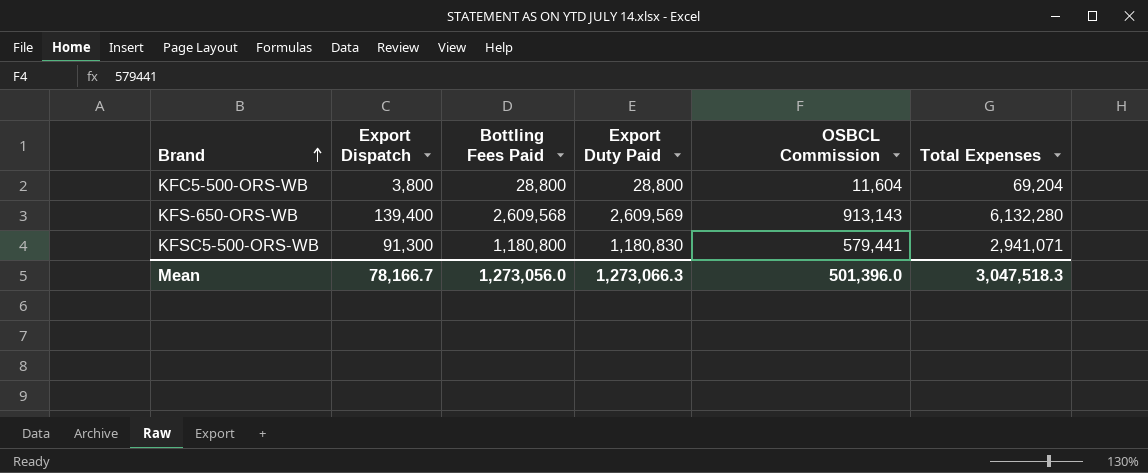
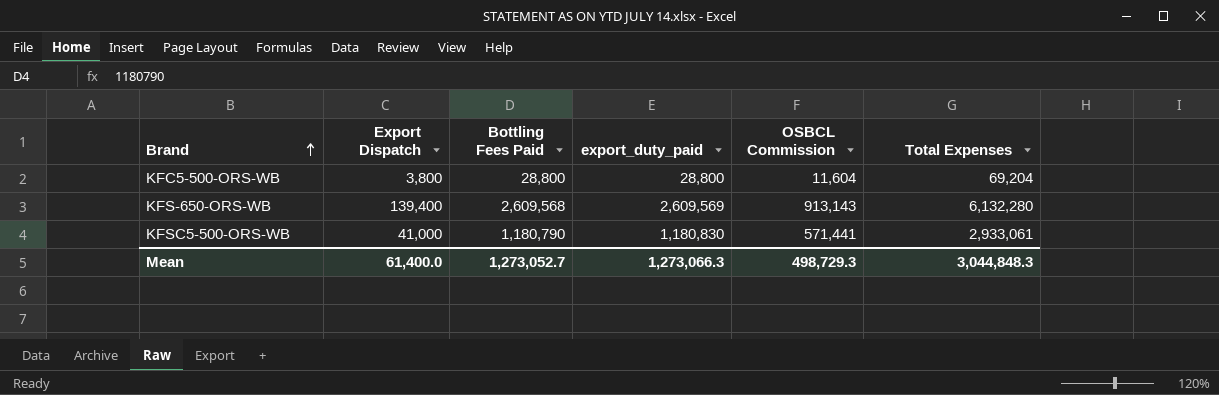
column name: Export Duty Paid -> export_duty_paid
KFSC5-500-ORS-WB | Export Dispatch: 91,300 -> 41,000
KFSC5-500-ORS-WB | Bottling Fees Paid: 1,180,800 -> 1,180,790
KFSC5-500-ORS-WB | OSBCL Commission: 579,441 -> 571,441
KFSC5-500-ORS-WB | Total Expenses: 2,941,071 -> 2,933,061
Mean | Export Dispatch: 78,166.7 -> 61,400.0
Mean | Bottling Fees Paid: 1,273,056.0 -> 1,273,052.7
Mean | OSBCL Commission: 501,396.0 -> 498,729.3
Mean | Total Expenses: 3,047,518.3 -> 3,044,848.3

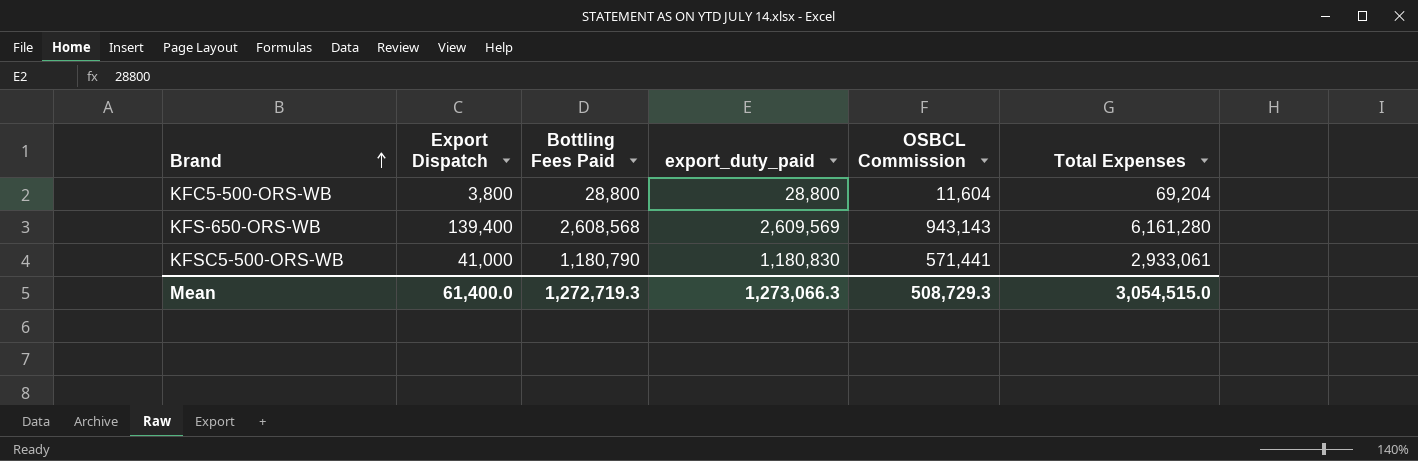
KFS-650-ORS-WB | Bottling Fees Paid: 2,609,568 -> 2,608,568
KFS-650-ORS-WB | OSBCL Commission: 913,143 -> 943,143
KFS-650-ORS-WB | Total Expenses: 6,132,280 -> 6,161,280
Mean | Bottling Fees Paid: 1,273,052.7 -> 1,272,719.3
Mean | OSBCL Commission: 498,729.3 -> 508,729.3
Mean | Total Expenses: 3,044,848.3 -> 3,054,515.0

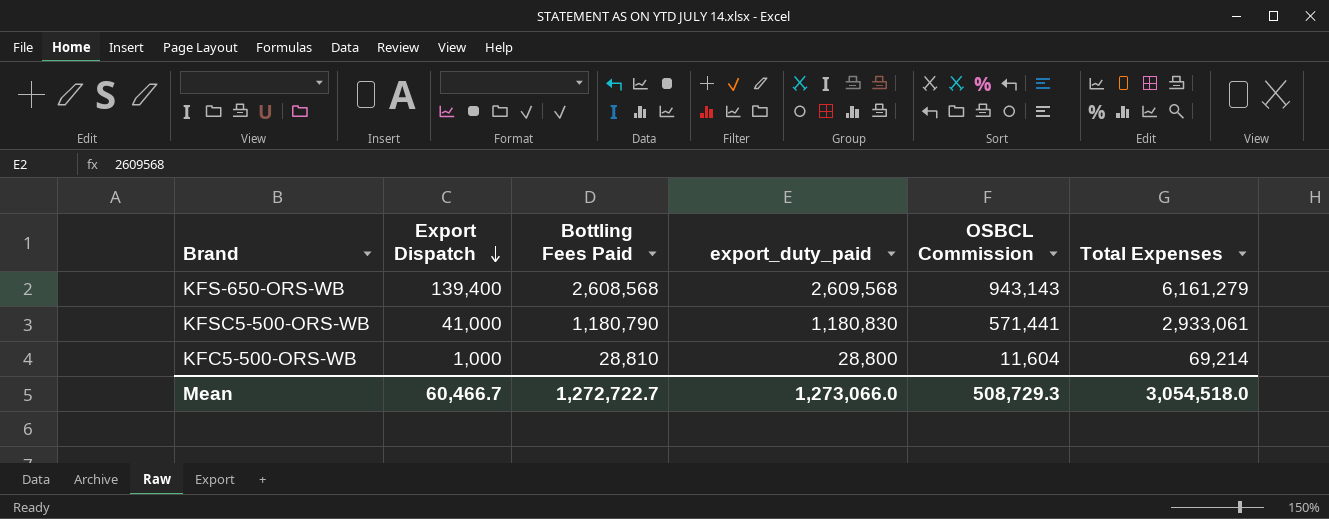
row order: Brand ascending -> Export Dispatch descending
KFS-650-ORS-WB | export_duty_paid: 2,609,569 -> 2,609,568
KFS-650-ORS-WB | Total Expenses: 6,161,280 -> 6,161,279
KFC5-500-ORS-WB | Export Dispatch: 3,800 -> 1,000
KFC5-500-ORS-WB | Bottling Fees Paid: 28,800 -> 28,810
KFC5-500-ORS-WB | Total Expenses: 69,204 -> 69,214
Mean | Export Dispatch: 61,400.0 -> 60,466.7
Mean | Bottling Fees Paid: 1,272,719.3 -> 1,272,722.7
Mean | export_duty_paid: 1,273,066.3 -> 1,273,066.0
Mean | Total Expenses: 3,054,515.0 -> 3,054,518.0

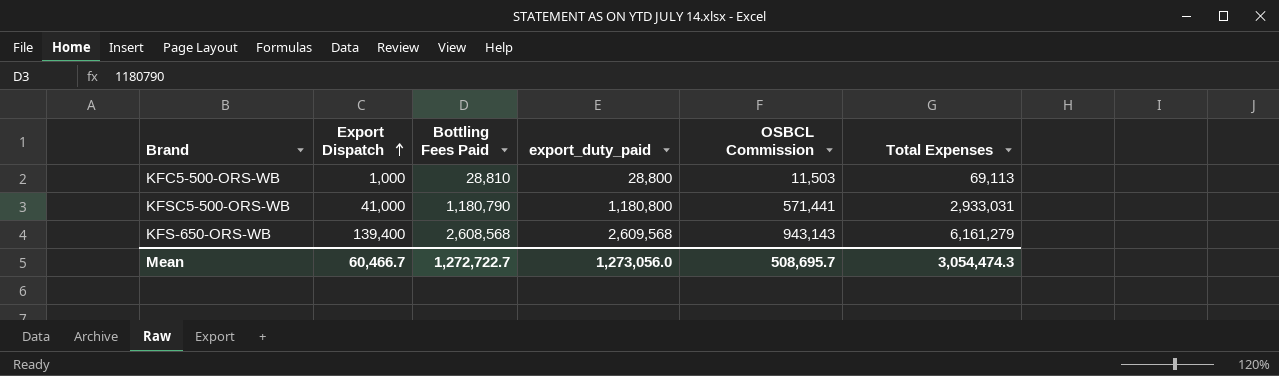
row order: Export Dispatch descending -> Export Dispatch ascending
KFC5-500-ORS-WB | OSBCL Commission: 11,604 -> 11,503
KFC5-500-ORS-WB | Total Expenses: 69,214 -> 69,113
KFSC5-500-ORS-WB | export_duty_paid: 1,180,830 -> 1,180,800
KFSC5-500-ORS-WB | Total Expenses: 2,933,061 -> 2,933,031
Mean | export_duty_paid: 1,273,066.0 -> 1,273,056.0
Mean | OSBCL Commission: 508,729.3 -> 508,695.7
Mean | Total Expenses: 3,054,518.0 -> 3,054,474.3

